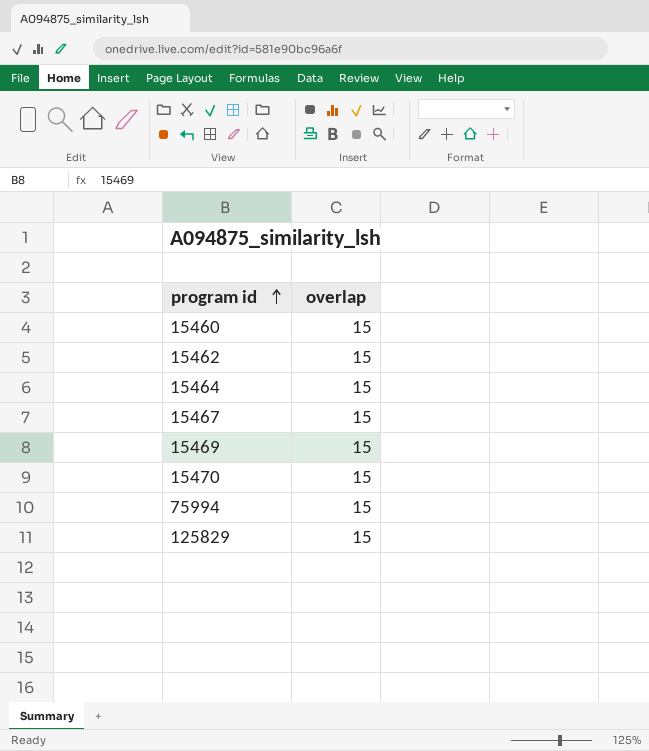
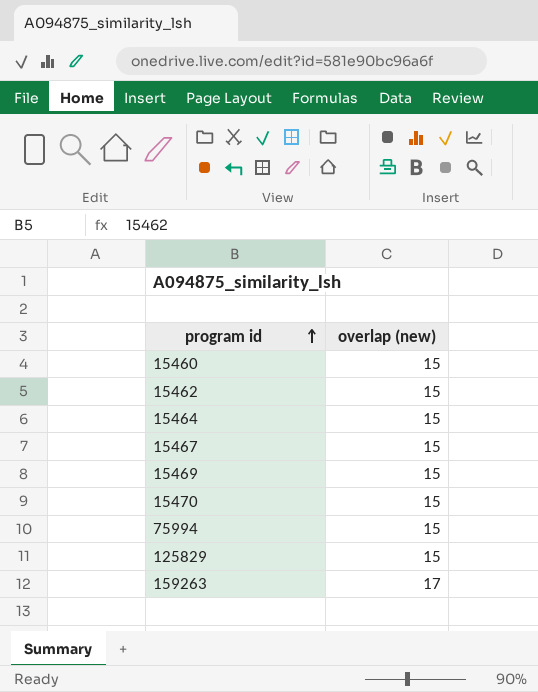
column name: overlap -> overlap (new)
row 159263: none -> 17

